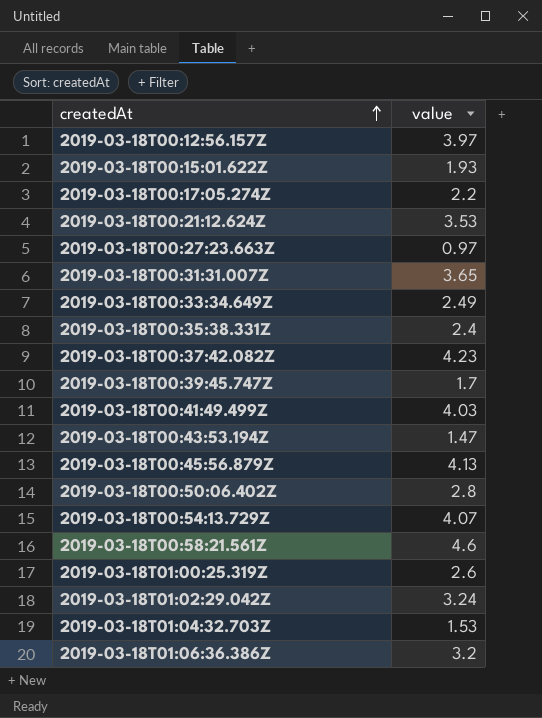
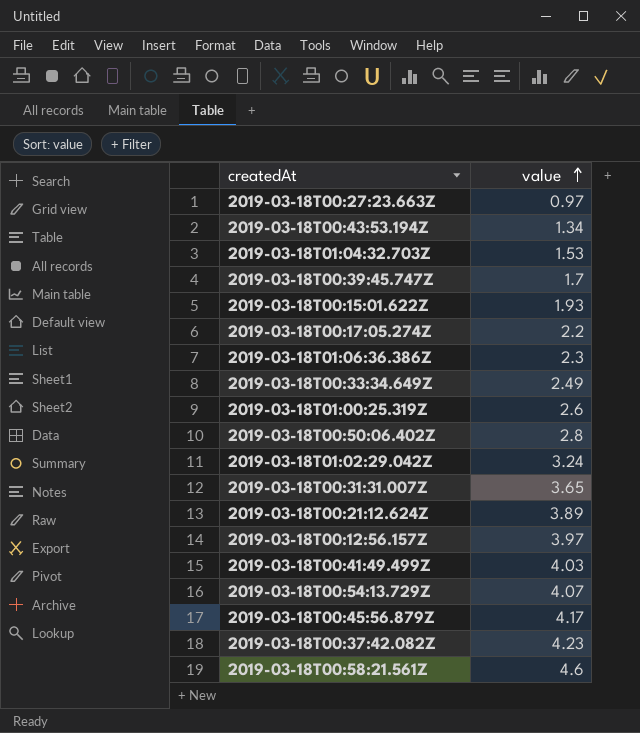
row order: createdAt ascending -> value ascending
row 2019-03-18T00:35:38.331Z: 2.4 -> none
2019-03-18T00:43:53.194Z | value: 1.47 -> 1.34
2019-03-18T01:06:36.386Z | value: 3.2 -> 2.3
2019-03-18T00:21:12.624Z | value: 3.53 -> 3.89
2019-03-18T00:45:56.879Z | value: 4.13 -> 4.17

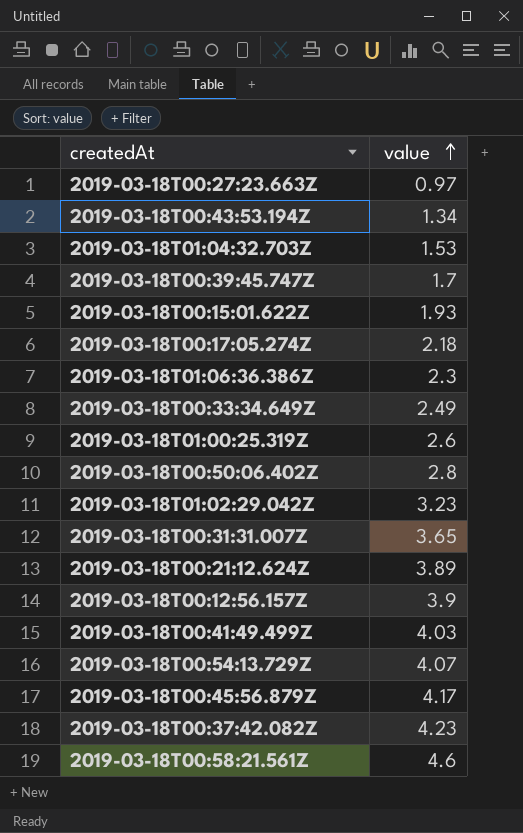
2019-03-18T00:17:05.274Z | value: 2.2 -> 2.18
2019-03-18T01:02:29.042Z | value: 3.24 -> 3.23
2019-03-18T00:12:56.157Z | value: 3.97 -> 3.9

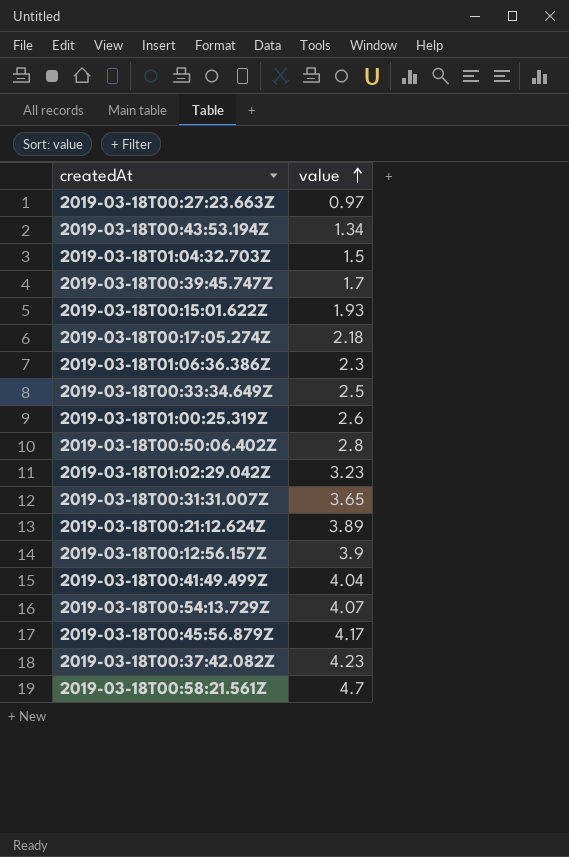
2019-03-18T01:04:32.703Z | value: 1.53 -> 1.5
2019-03-18T00:33:34.649Z | value: 2.49 -> 2.5
2019-03-18T00:41:49.499Z | value: 4.03 -> 4.04
2019-03-18T00:58:21.561Z | value: 4.6 -> 4.7

